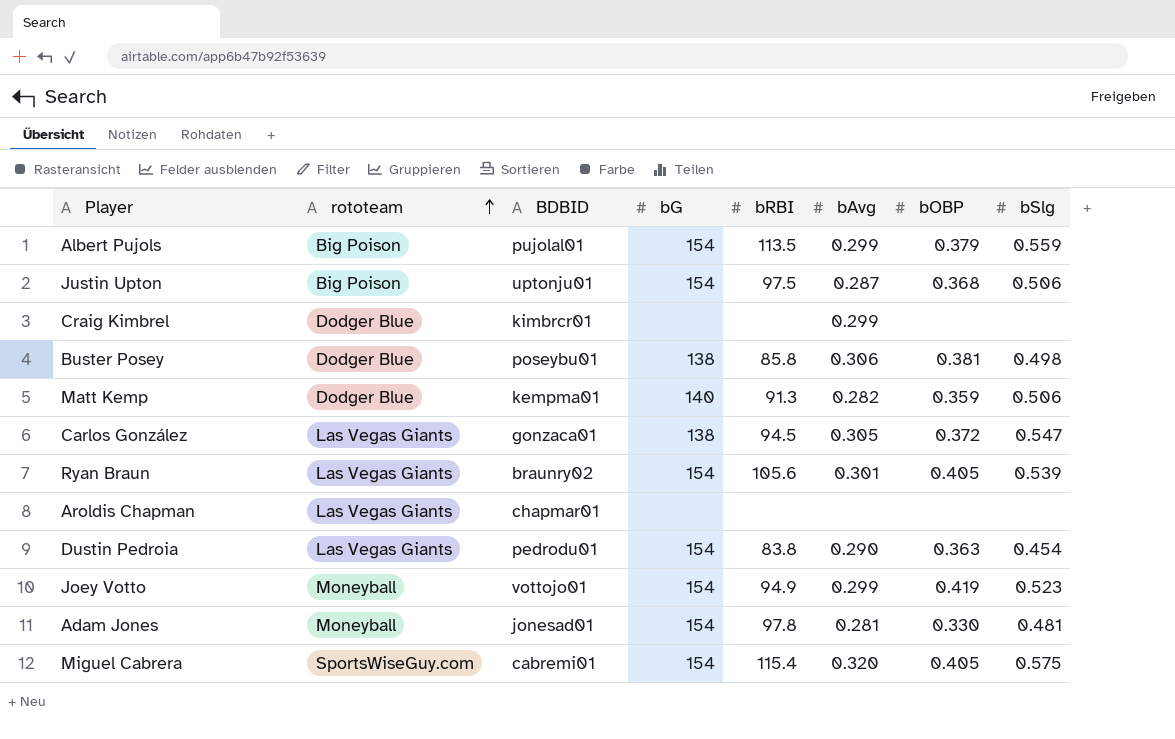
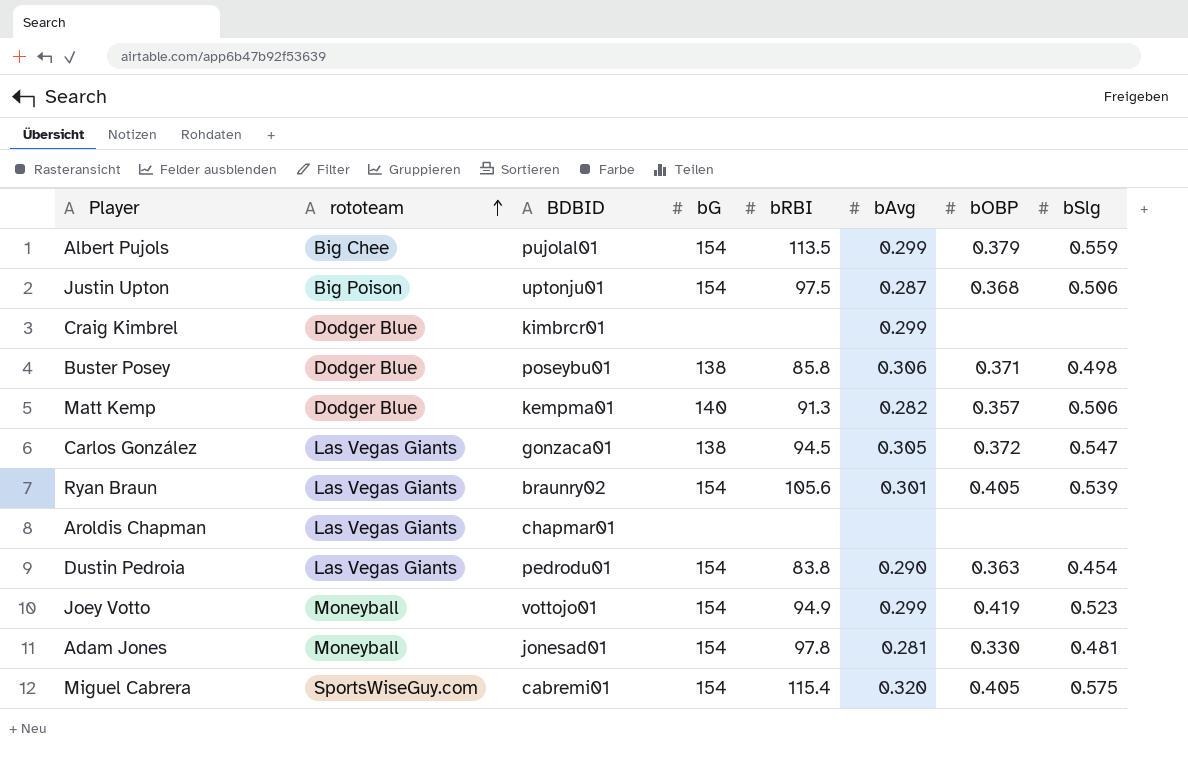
Albert Pujols | rototeam: Big Poison -> Big Chee
Buster Posey | bOBP: 0.381 -> 0.371
Matt Kemp | bOBP: 0.359 -> 0.357

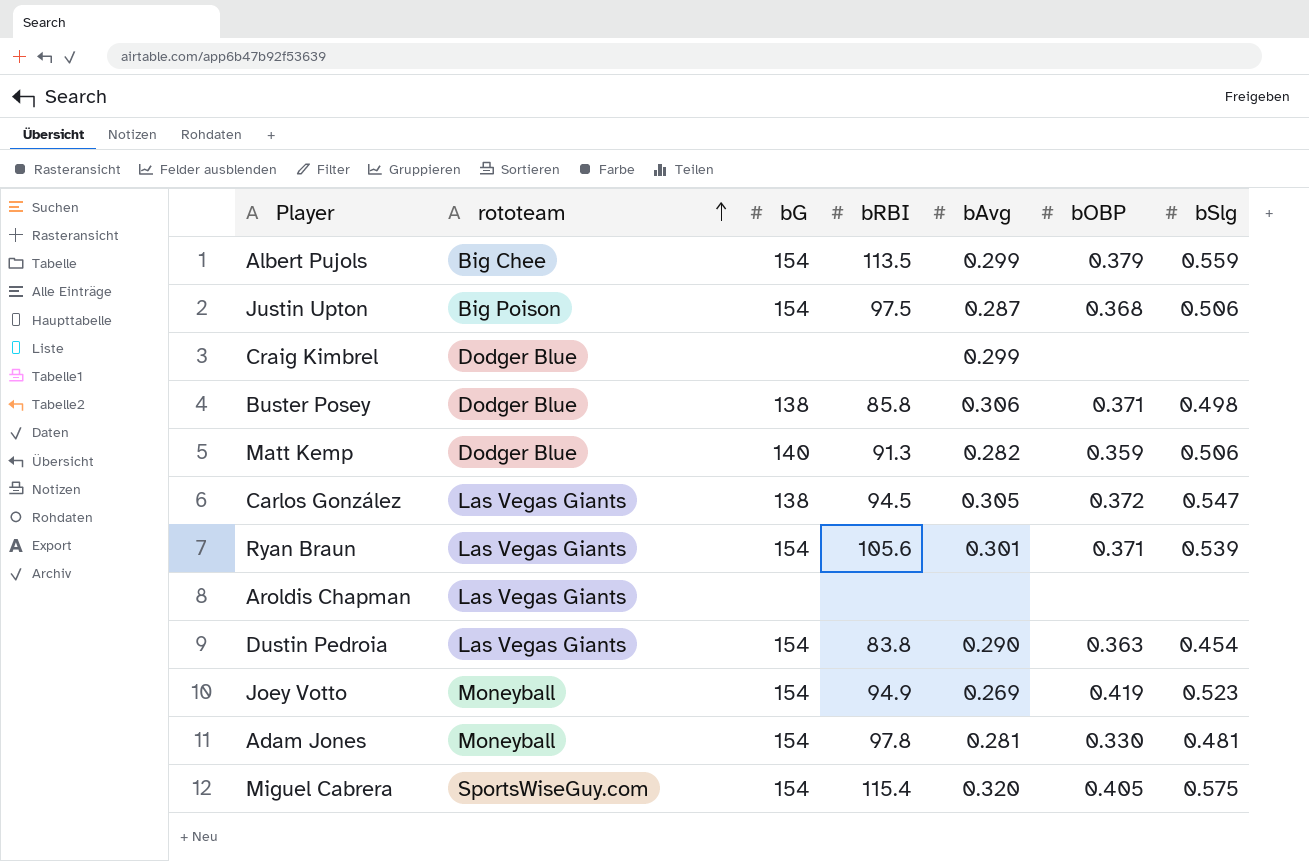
column BDBID | position: 3 -> none
Matt Kemp | bOBP: 0.357 -> 0.359
Ryan Braun | bOBP: 0.405 -> 0.371
Joey Votto | bAvg: 0.299 -> 0.269

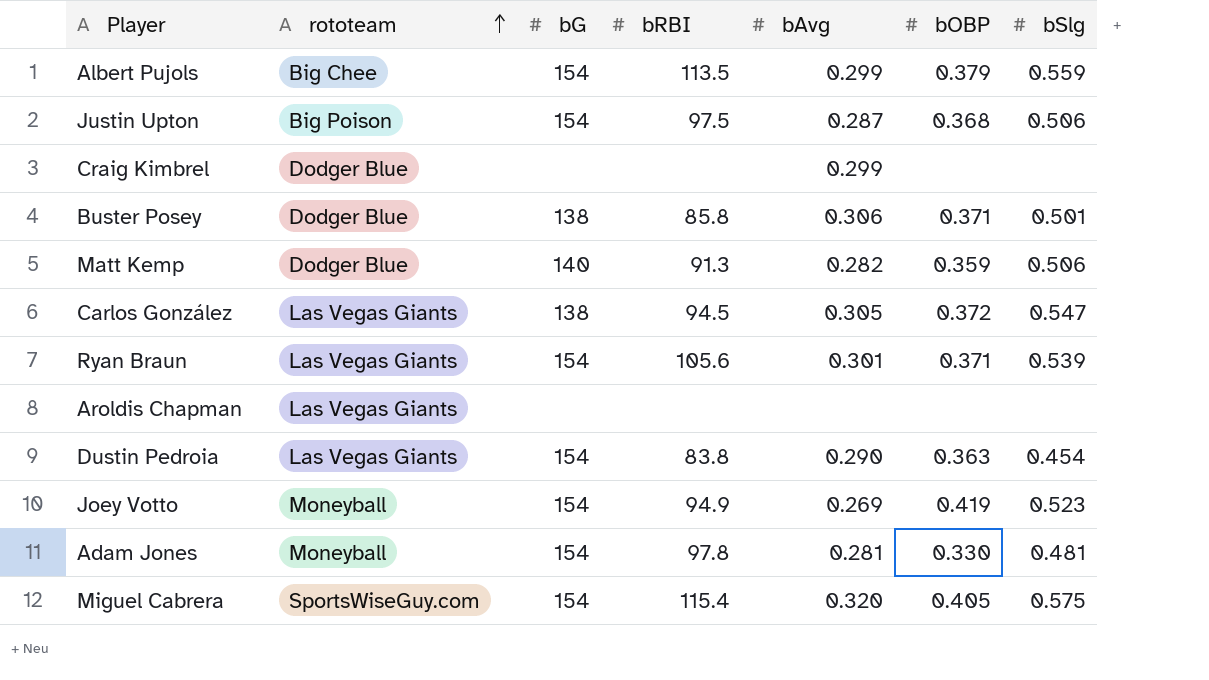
Buster Posey | bSlg: 0.498 -> 0.501

